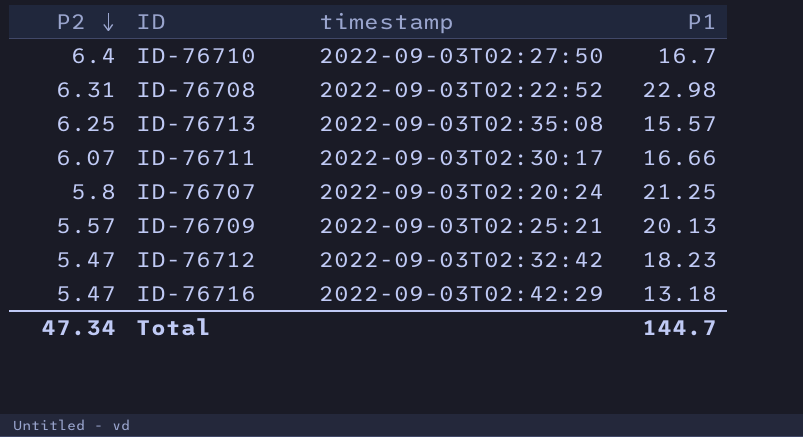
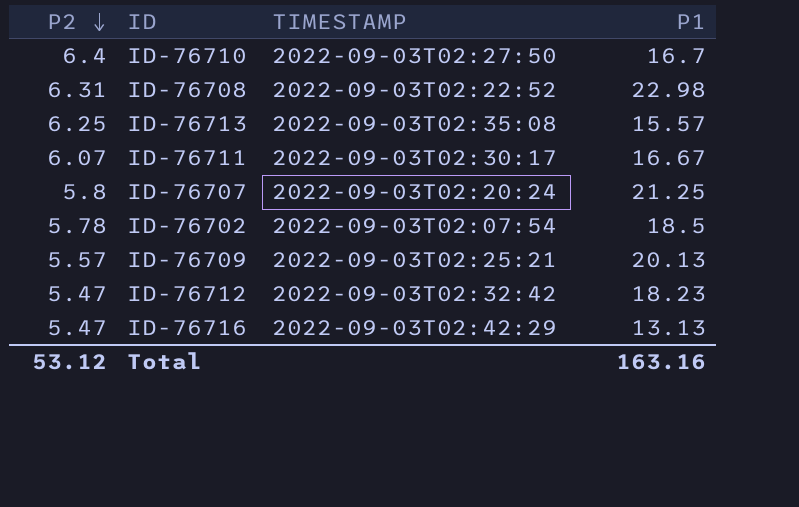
column name: timestamp -> TIMESTAMP
ID-76711 | P1: 16.66 -> 16.67
row ID-76702: none -> 5.78 | 2022-09-03T02:07:54 | 18.5
ID-76716 | P1: 13.18 -> 13.13
Total | P2: 47.34 -> 53.12
Total | P1: 144.7 -> 163.16

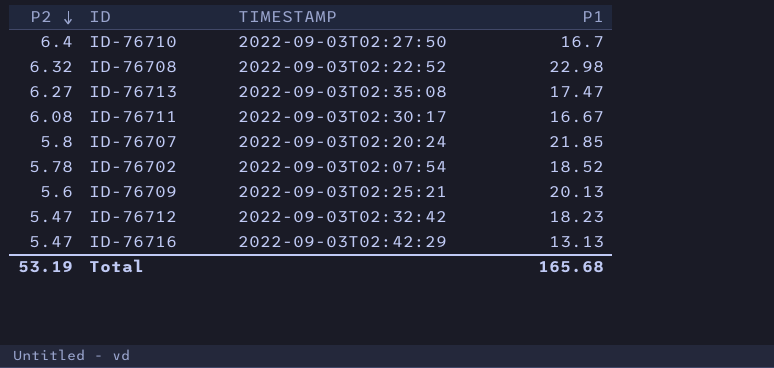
ID-76708 | P2: 6.31 -> 6.32
ID-76713 | P2: 6.25 -> 6.27
ID-76713 | P1: 15.57 -> 17.47
ID-76711 | P2: 6.07 -> 6.08
ID-76707 | P1: 21.25 -> 21.85
ID-76702 | P1: 18.5 -> 18.52
ID-76709 | P2: 5.57 -> 5.6
Total | P2: 53.12 -> 53.19
Total | P1: 163.16 -> 165.68

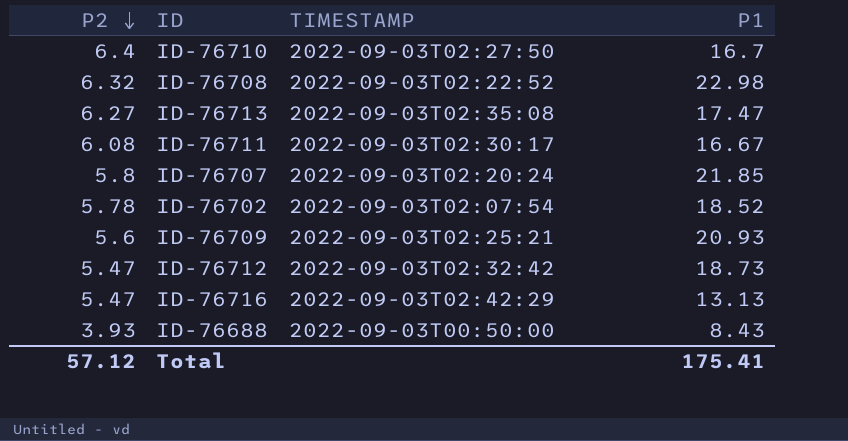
ID-76709 | P1: 20.13 -> 20.93
ID-76712 | P1: 18.23 -> 18.73
row ID-76688: none -> 3.93 | 2022-09-03T00:50:00 | 8.43
Total | P2: 53.19 -> 57.12
Total | P1: 165.68 -> 175.41

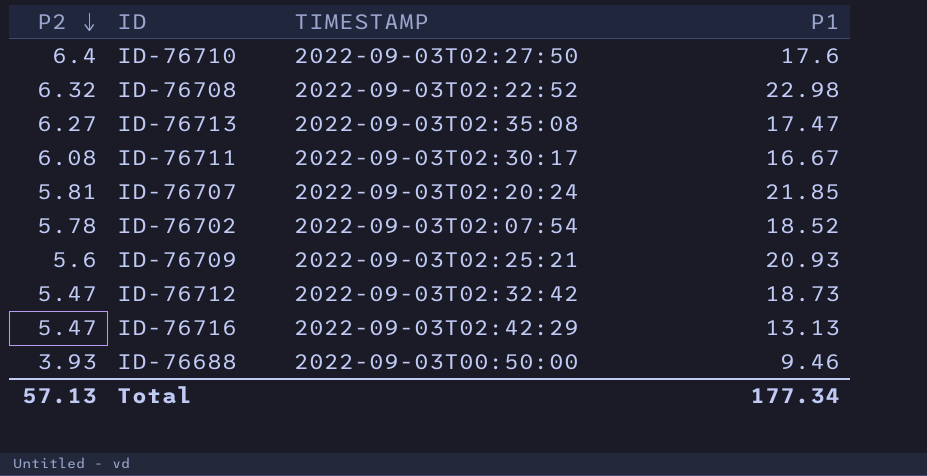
ID-76710 | P1: 16.7 -> 17.6
ID-76707 | P2: 5.8 -> 5.81
ID-76688 | P1: 8.43 -> 9.46
Total | P2: 57.12 -> 57.13
Total | P1: 175.41 -> 177.34

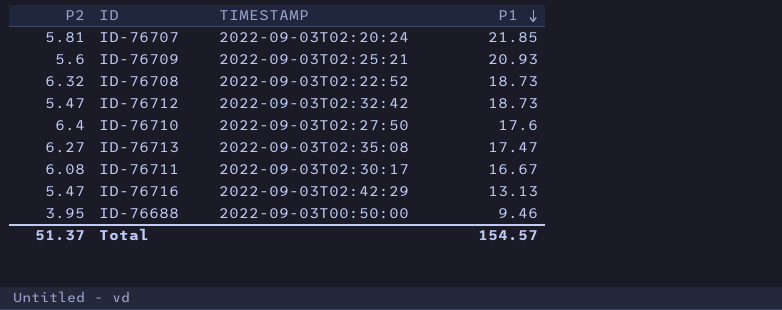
row order: P2 descending -> P1 descending
row ID-76702: 5.78 | 2022-09-03T02:07:54 | 18.52 -> none
ID-76708 | P1: 22.98 -> 18.73
ID-76688 | P2: 3.93 -> 3.95
Total | P2: 57.13 -> 51.37
Total | P1: 177.34 -> 154.57

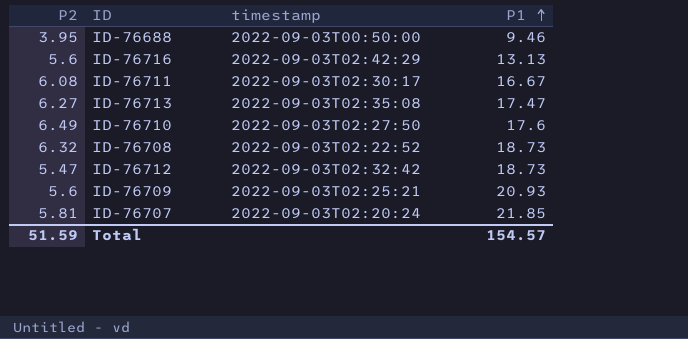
row order: P1 descending -> P1 ascending
column name: TIMESTAMP -> timestamp
ID-76716 | P2: 5.47 -> 5.6
ID-76710 | P2: 6.4 -> 6.49
Total | P2: 51.37 -> 51.59

